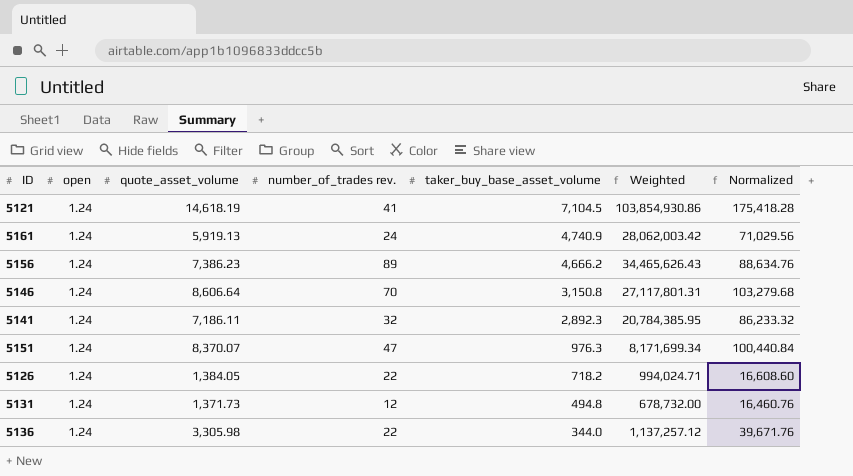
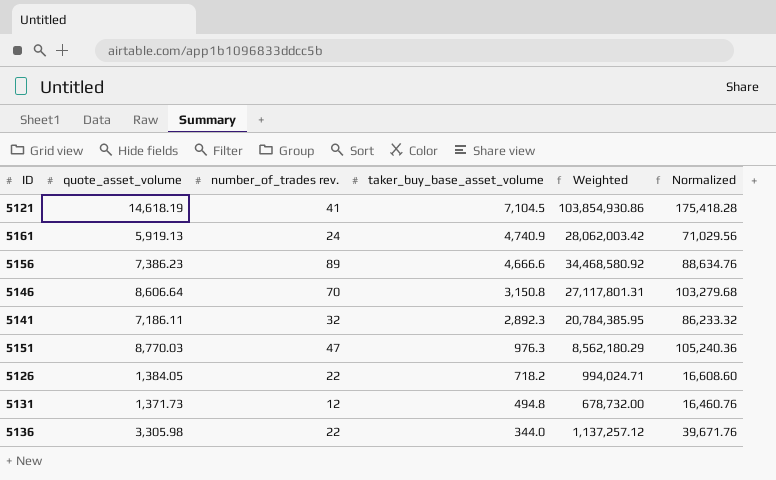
column open | position: 2 -> none
5156 | taker_buy_base_asset_volume: 4,666.2 -> 4,666.6
5156 | Weighted: 34,465,626.43 -> 34,468,580.92
5151 | quote_asset_volume: 8,370.07 -> 8,770.03
5151 | Weighted: 8,171,699.34 -> 8,562,180.29
5151 | Normalized: 100,440.84 -> 105,240.36

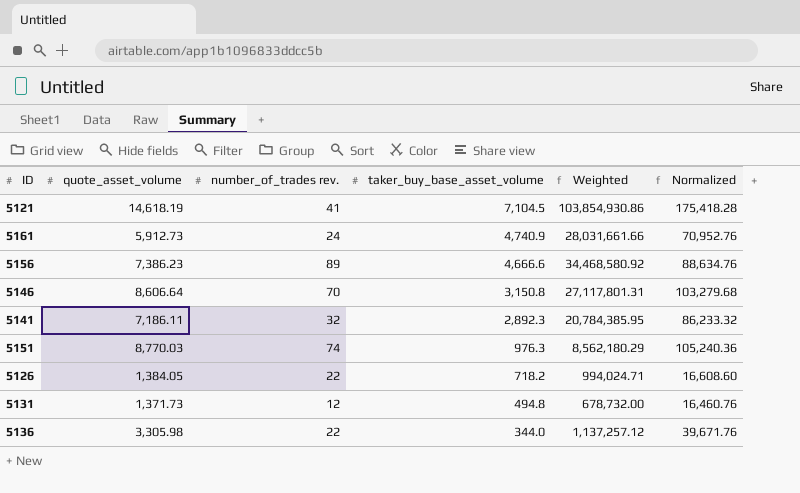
5161 | quote_asset_volume: 5,919.13 -> 5,912.73
5161 | Weighted: 28,062,003.42 -> 28,031,661.66
5161 | Normalized: 71,029.56 -> 70,952.76
5151 | number_of_trades rev.: 47 -> 74

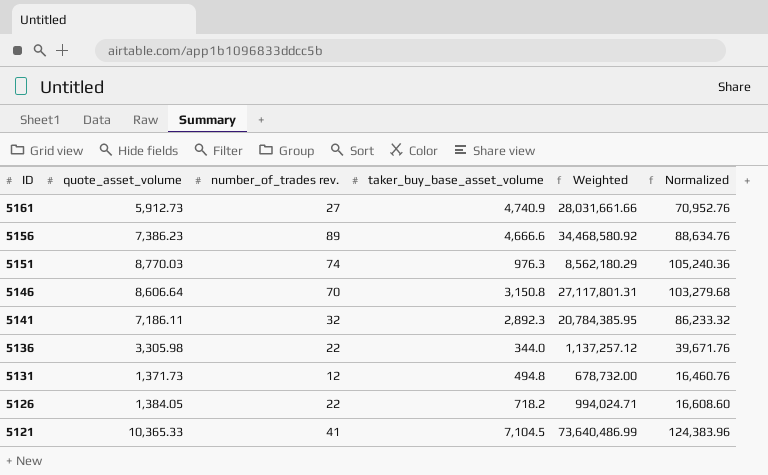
row order: taker_buy_base_asset_volume descending -> ID descending
5161 | number_of_trades rev.: 24 -> 27
5121 | quote_asset_volume: 14,618.19 -> 10,365.33
5121 | Weighted: 103,854,930.86 -> 73,640,486.99
5121 | Normalized: 175,418.28 -> 124,383.96

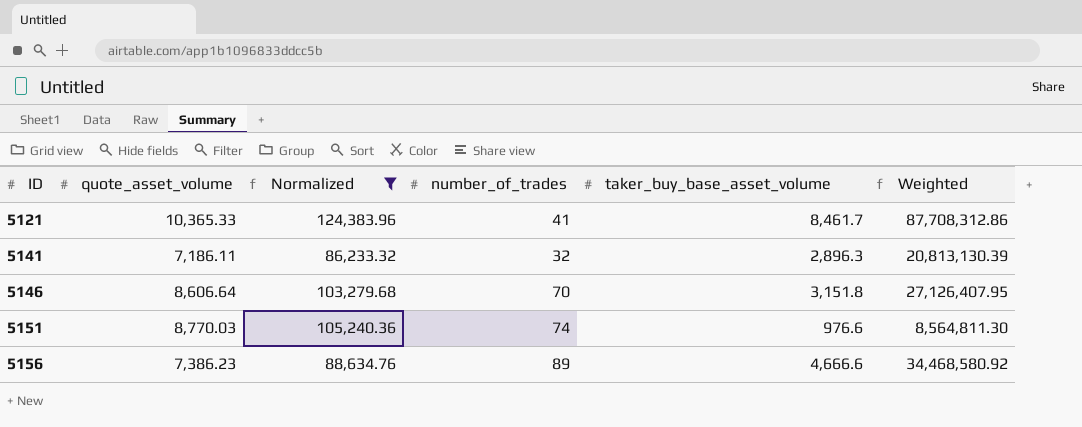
filter: none -> Normalized >= 86,233.32
row order: ID descending -> ID ascending
column Normalized | position: 6 -> 3
column name: number_of_trades rev. -> number_of_trades
5121 | taker_buy_base_asset_volume: 7,104.5 -> 8,461.7
5121 | Weighted: 73,640,486.99 -> 87,708,312.86
5141 | taker_buy_base_asset_volume: 2,892.3 -> 2,896.3
5141 | Weighted: 20,784,385.95 -> 20,813,130.39
5146 | taker_buy_base_asset_volume: 3,150.8 -> 3,151.8
5146 | Weighted: 27,117,801.31 -> 27,126,407.95
5151 | taker_buy_base_asset_volume: 976.3 -> 976.6
5151 | Weighted: 8,562,180.29 -> 8,564,811.30

